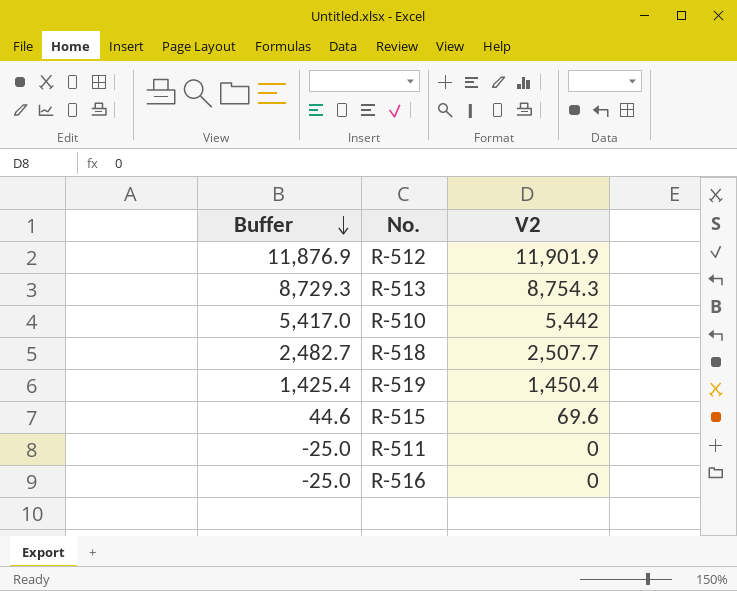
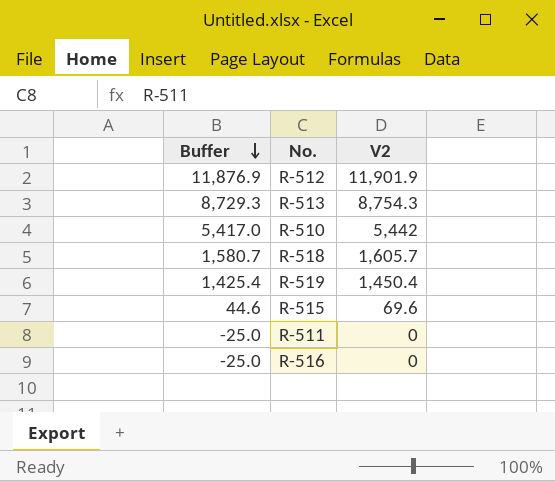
R-518 | Buffer: 2,482.7 -> 1,580.7
R-518 | V2: 2,507.7 -> 1,605.7

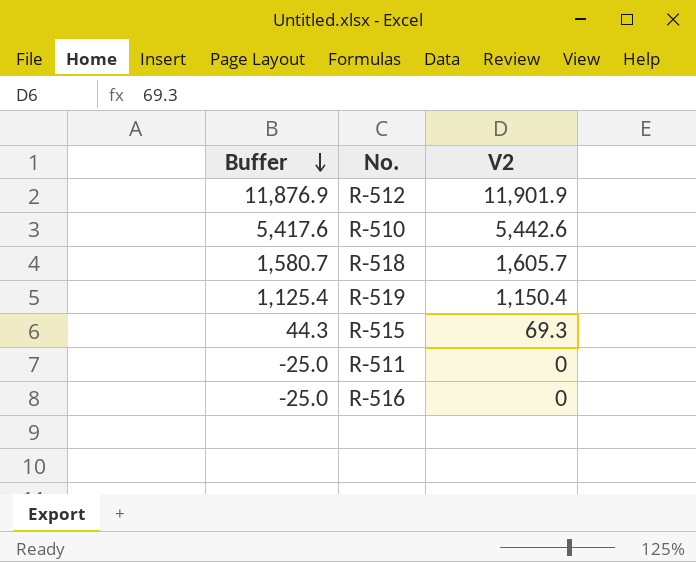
row R-513: 8,729.3 | 8,754.3 -> none
R-510 | Buffer: 5,417.0 -> 5,417.6
R-510 | V2: 5,442 -> 5,442.6
R-519 | Buffer: 1,425.4 -> 1,125.4
R-519 | V2: 1,450.4 -> 1,150.4
R-515 | Buffer: 44.6 -> 44.3
R-515 | V2: 69.6 -> 69.3

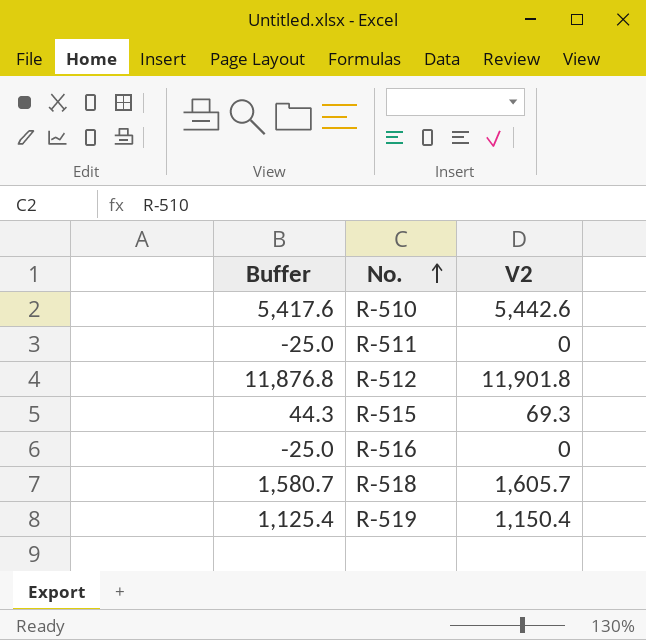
row order: Buffer descending -> No. ascending
R-512 | Buffer: 11,876.9 -> 11,876.8
R-512 | V2: 11,901.9 -> 11,901.8

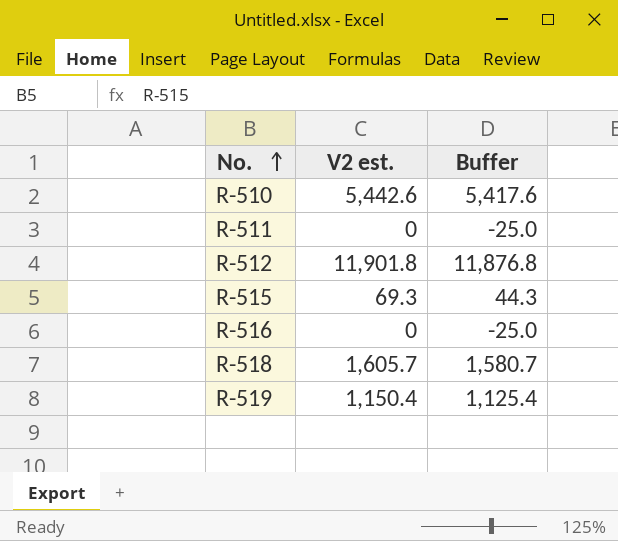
column name: V2 -> V2 est.
column Buffer | position: 1 -> 3

